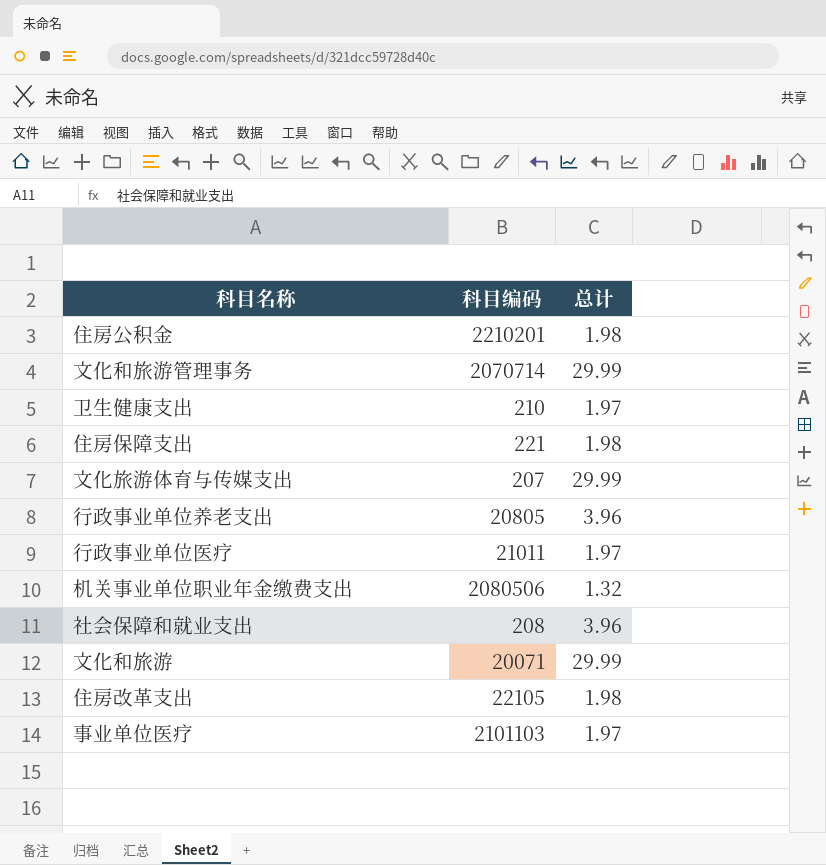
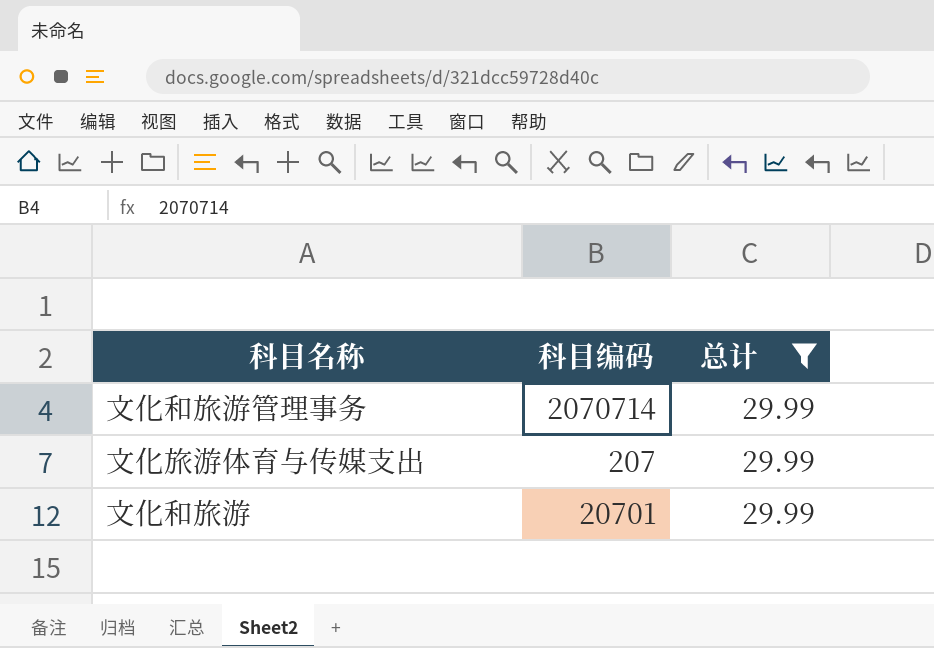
filter: none -> 总计 = 29.99
文化和旅游 | 科目编码: 20071 -> 20701

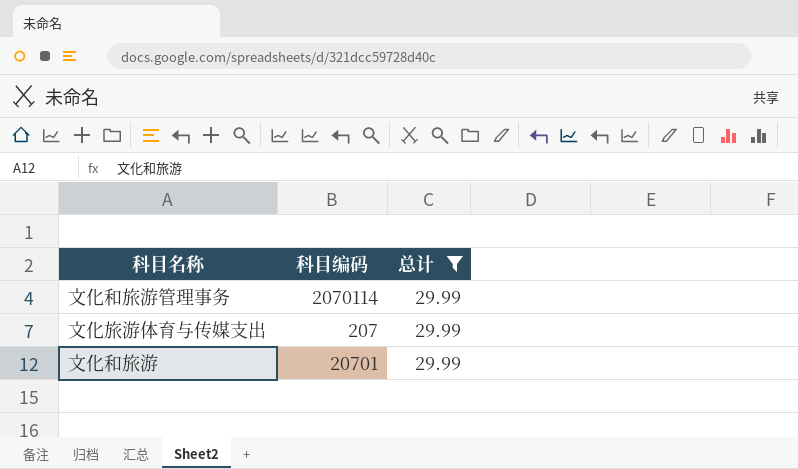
文化和旅游管理事务 | 科目编码: 2070714 -> 2070114

